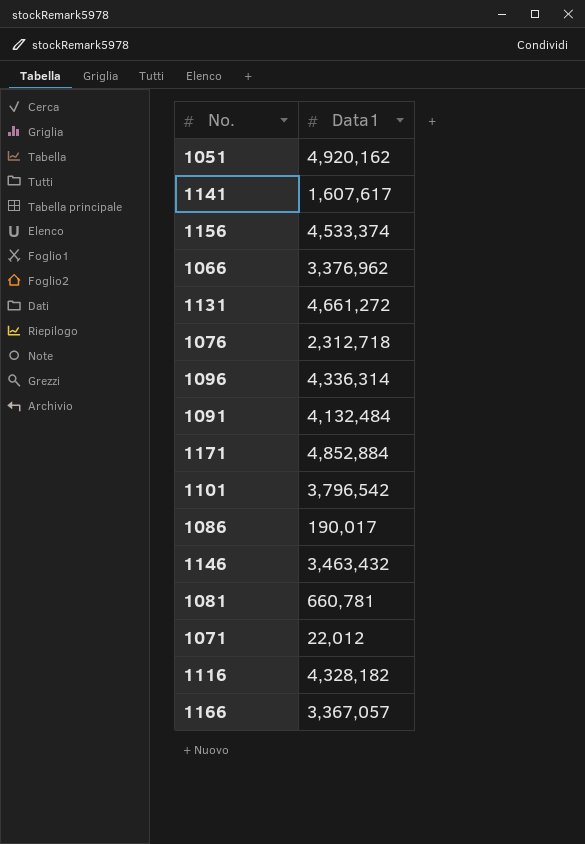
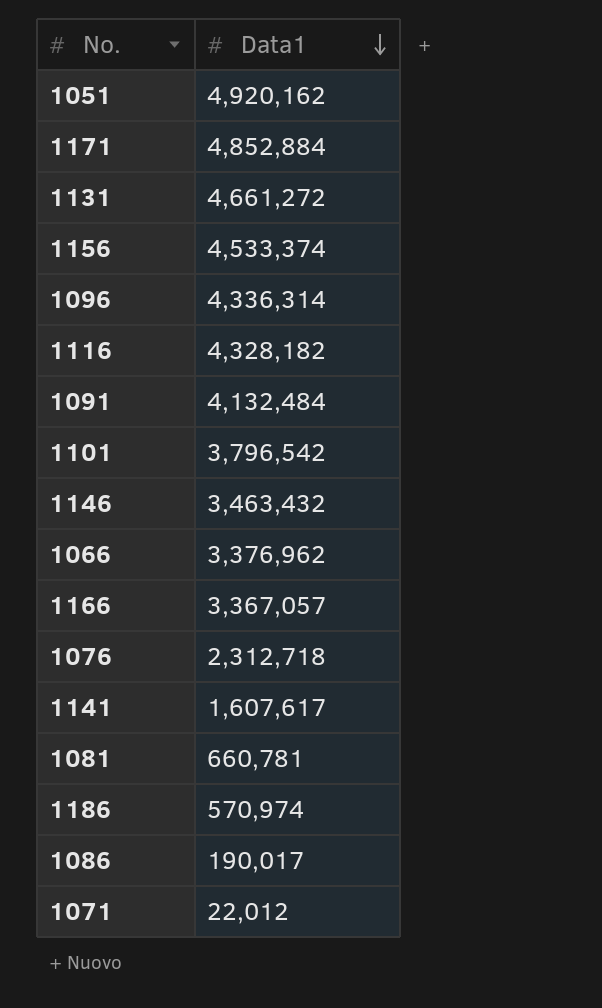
row order: none -> Data1 descending
row 1186: none -> 570,974

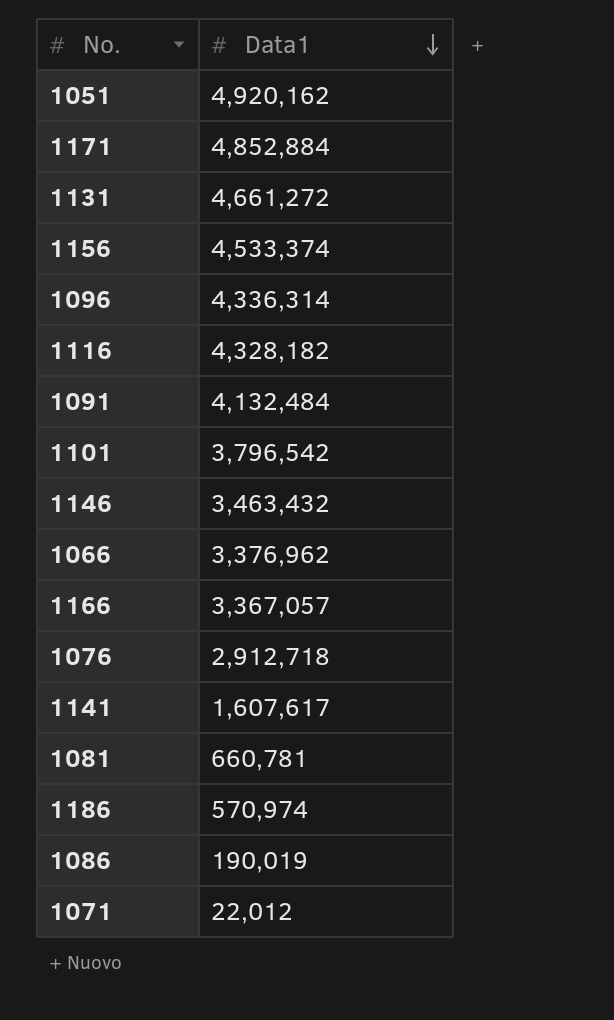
1076 | Data1: 2,312,718 -> 2,912,718
1086 | Data1: 190,017 -> 190,019

